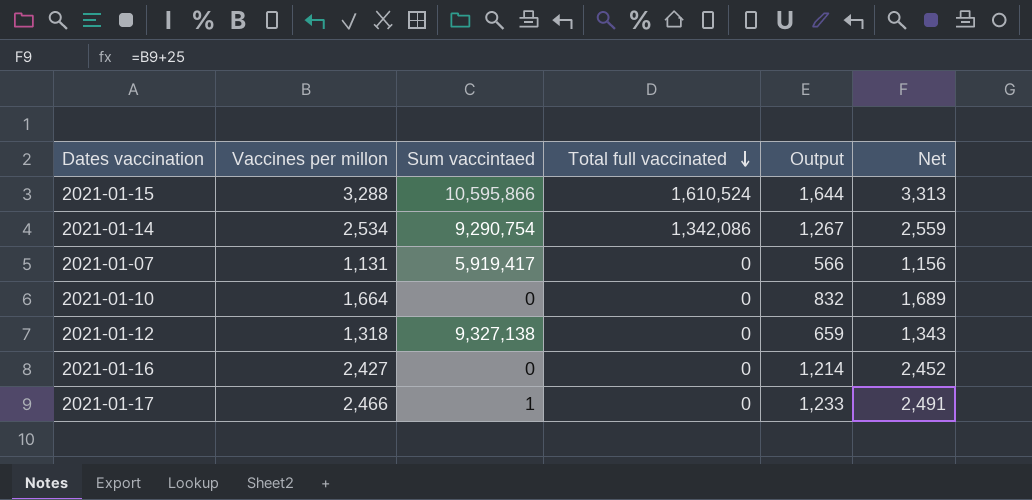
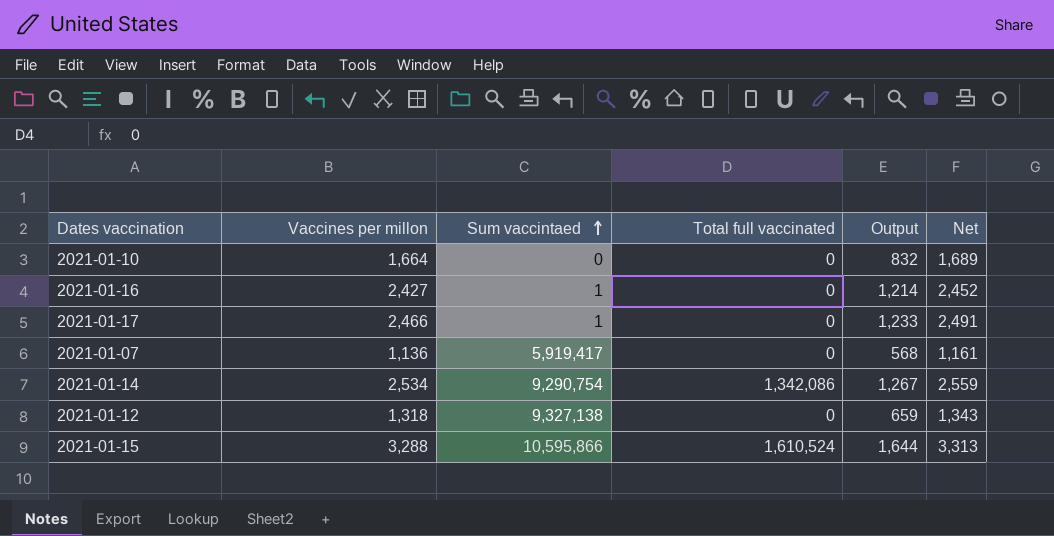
row order: Total full vaccinated descending -> Sum vaccintaed ascending
2021-01-16 | Sum vaccintaed: 0 -> 1
2021-01-07 | Vaccines per millon: 1,131 -> 1,136
2021-01-07 | Output: 566 -> 568
2021-01-07 | Net: 1,156 -> 1,161

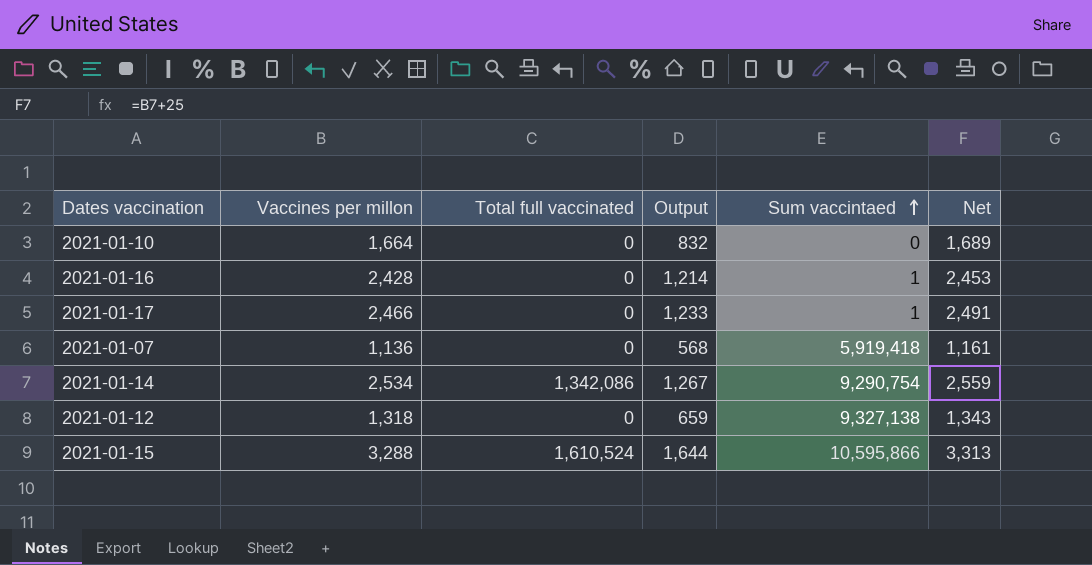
column Sum vaccintaed | position: 3 -> 5
2021-01-16 | Vaccines per millon: 2,427 -> 2,428
2021-01-16 | Net: 2,452 -> 2,453
2021-01-07 | Sum vaccintaed: 5,919,417 -> 5,919,418

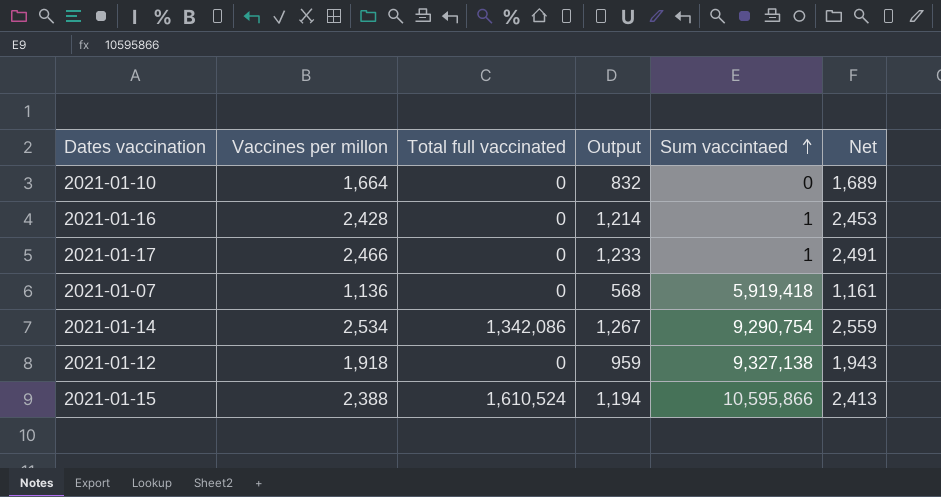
2021-01-12 | Vaccines per millon: 1,318 -> 1,918
2021-01-12 | Output: 659 -> 959
2021-01-12 | Net: 1,343 -> 1,943
2021-01-15 | Vaccines per millon: 3,288 -> 2,388
2021-01-15 | Output: 1,644 -> 1,194
2021-01-15 | Net: 3,313 -> 2,413

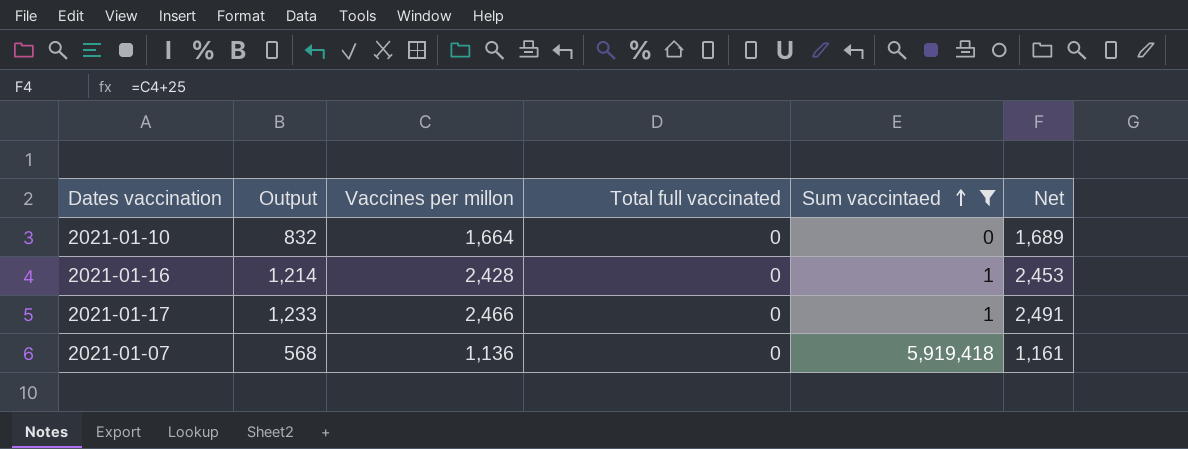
filter: none -> Sum vaccintaed <= 5,919,418
column Output | position: 4 -> 2

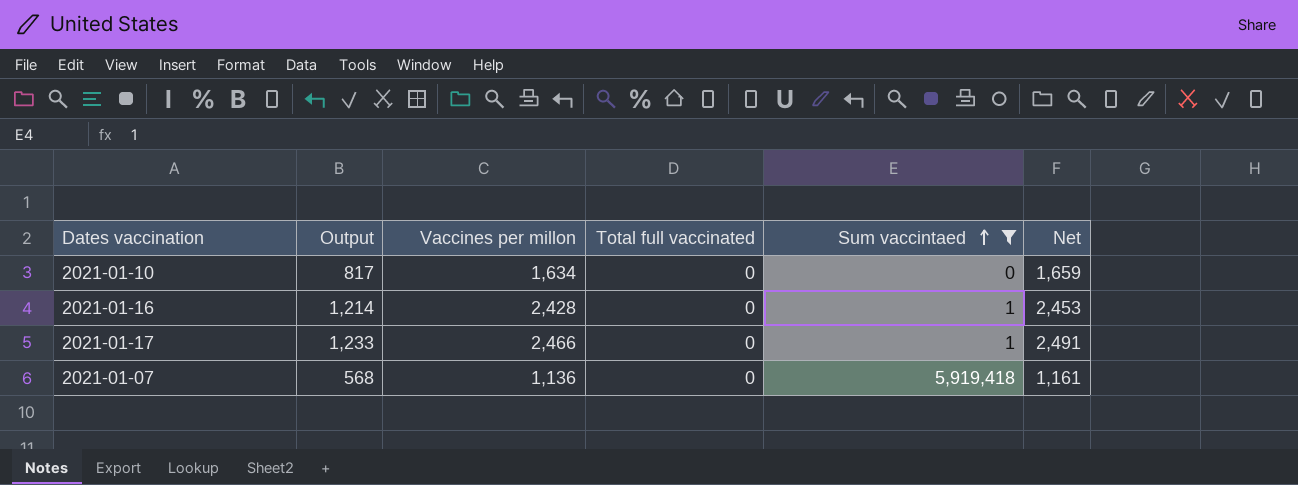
2021-01-10 | Output: 832 -> 817
2021-01-10 | Vaccines per millon: 1,664 -> 1,634
2021-01-10 | Net: 1,689 -> 1,659

